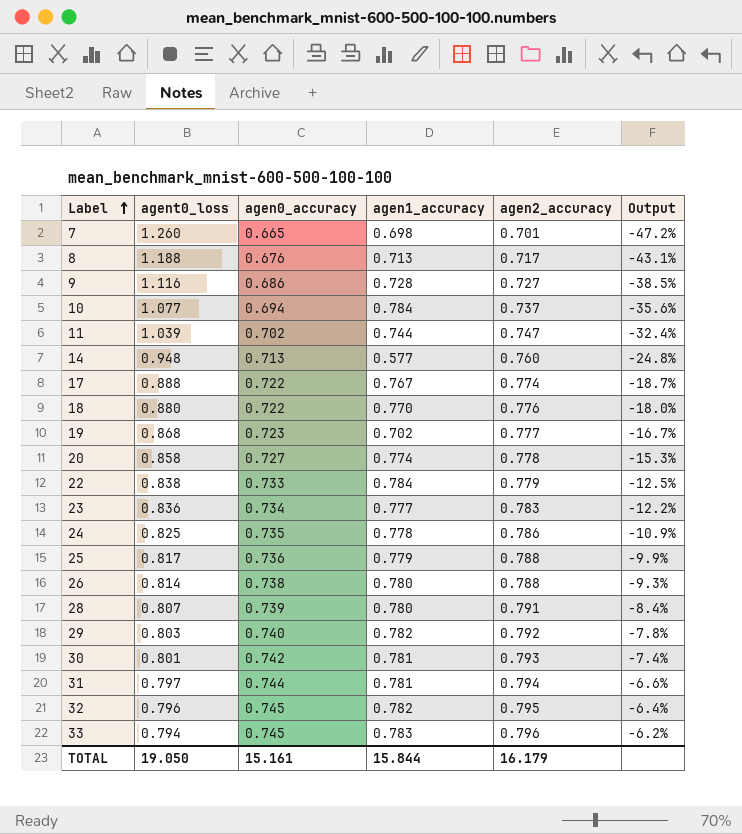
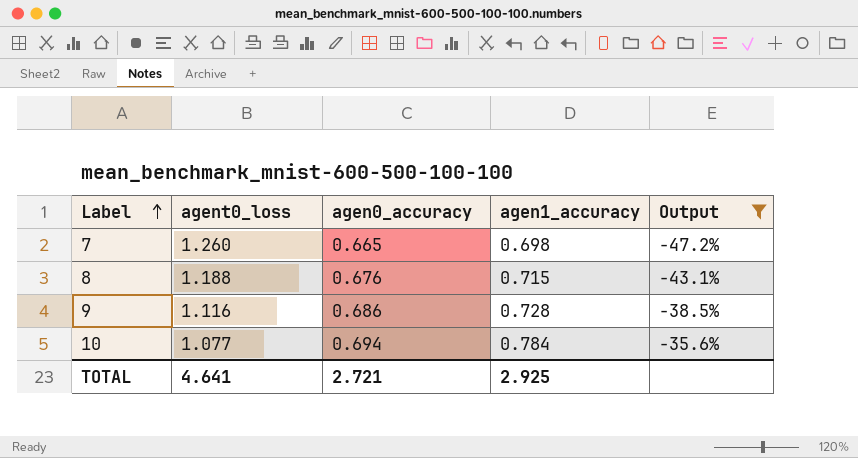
filter: none -> Output <= -35.6%
column agen2_accuracy | position: 5 -> none
8 | agen1_accuracy: 0.713 -> 0.715
TOTAL | agent0_loss: 19.050 -> 4.641
TOTAL | agen0_accuracy: 15.161 -> 2.721
TOTAL | agen1_accuracy: 15.844 -> 2.925

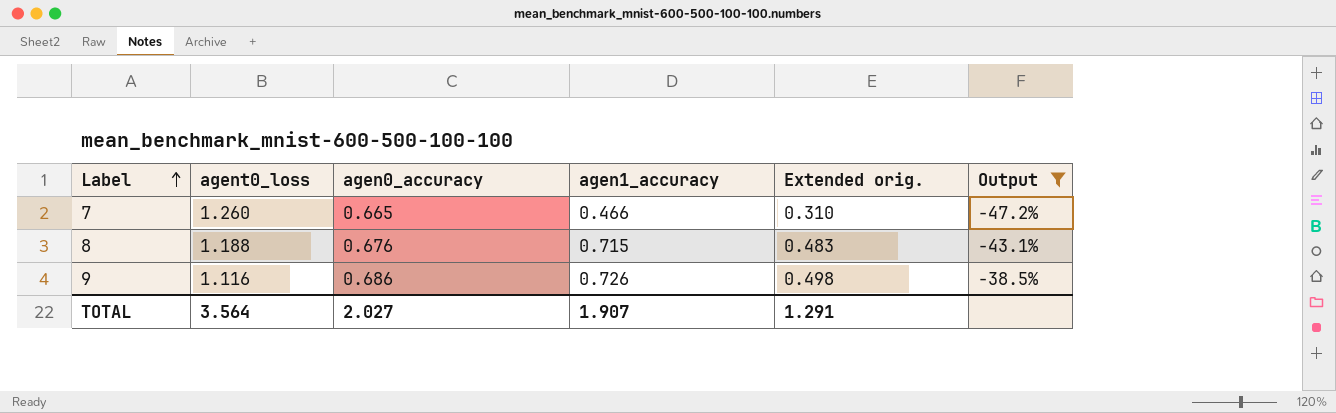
column Extended orig. | formula: none -> [agen0_accuracy] * [agen1_accuracy]
row 10: 1.077 | 0.694 | 0.784 | -35.6% -> none
7 | agen1_accuracy: 0.698 -> 0.466
9 | agen1_accuracy: 0.728 -> 0.726
TOTAL | agent0_loss: 4.641 -> 3.564
TOTAL | agen0_accuracy: 2.721 -> 2.027
TOTAL | agen1_accuracy: 2.925 -> 1.907

